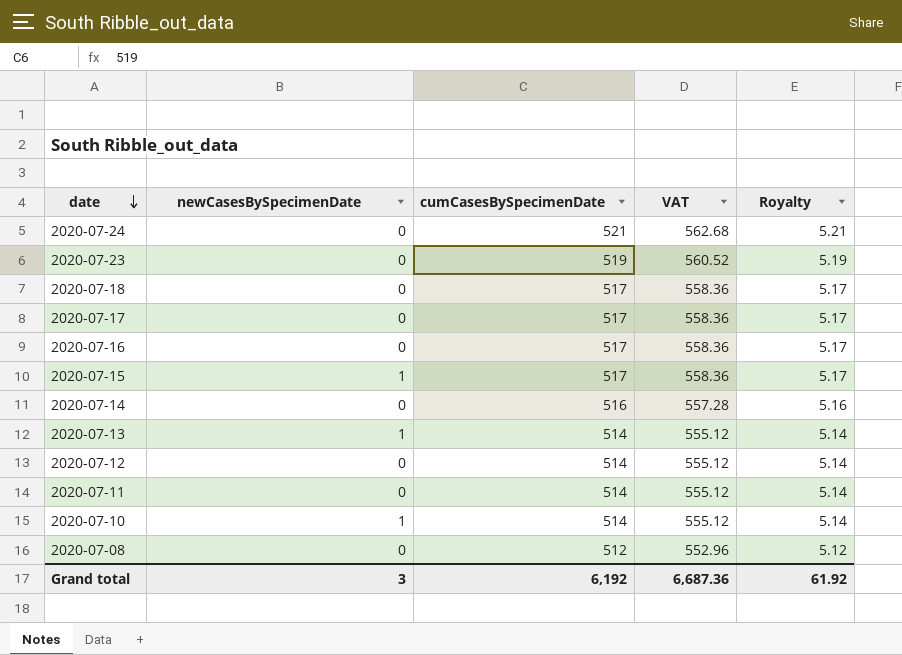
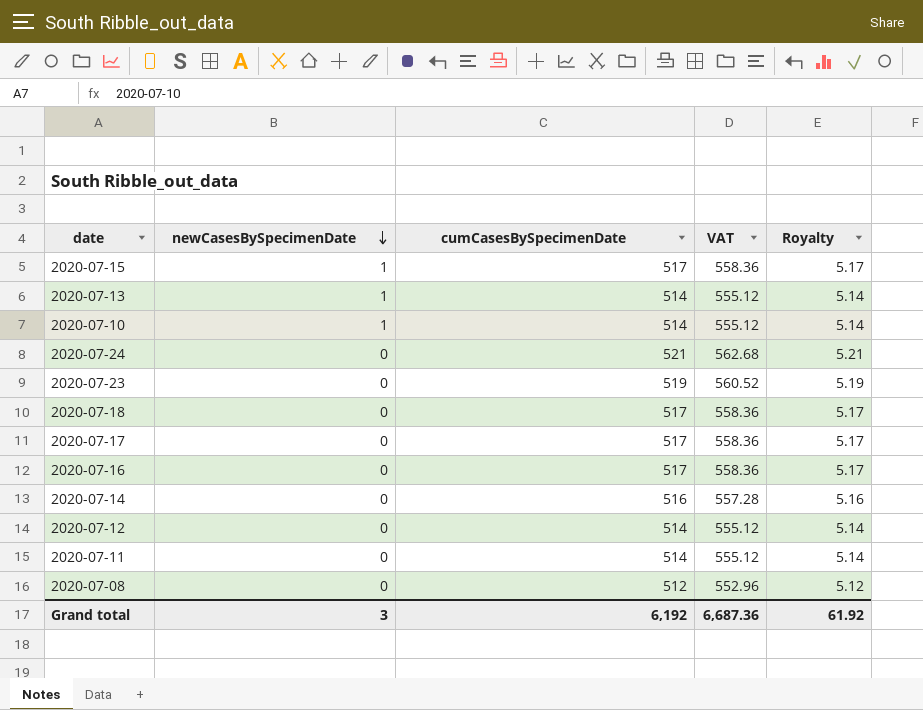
row order: date descending -> newCasesBySpecimenDate descending

